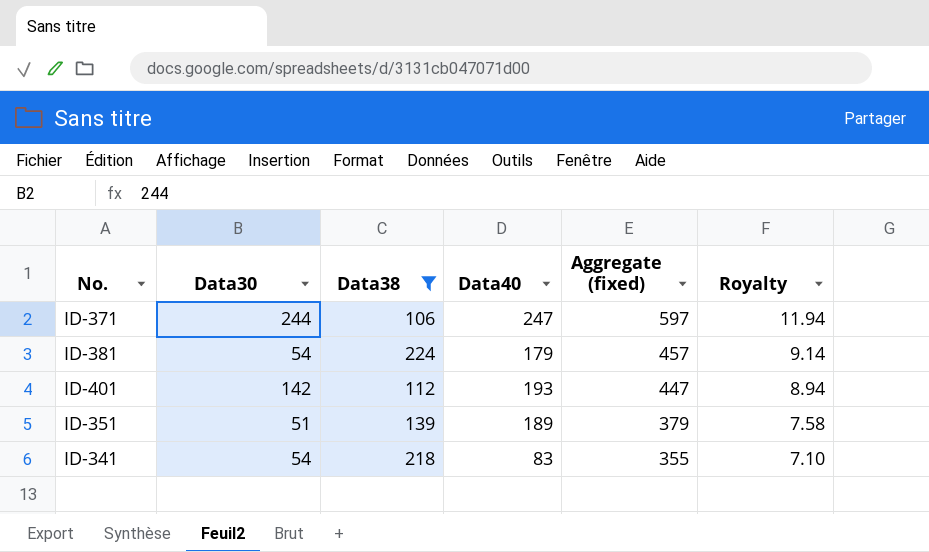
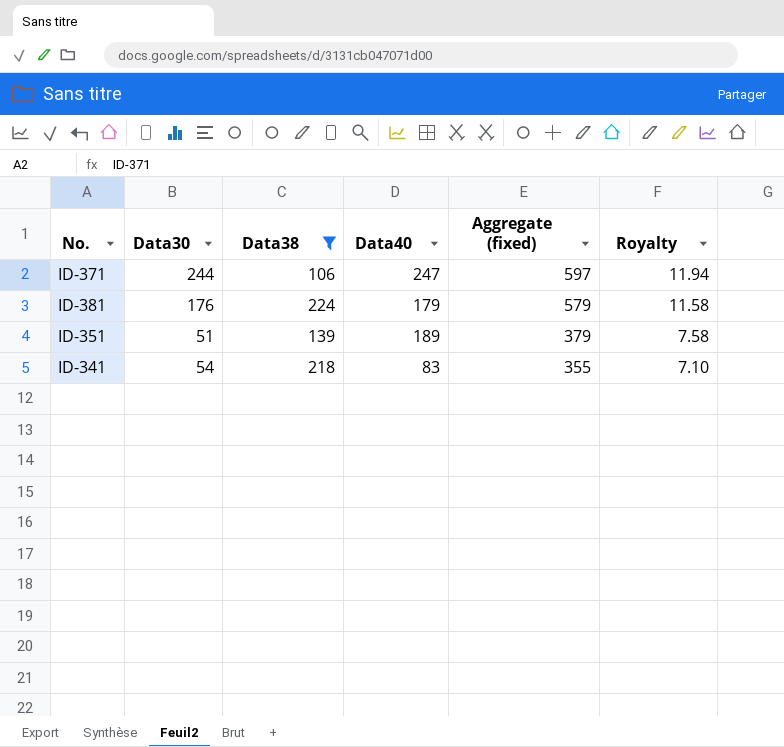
row ID-401: 142 | 112 | 193 | 447 | 8.94 -> none
ID-381 | Data30: 54 -> 176
ID-381 | Aggregate (fixed): 457 -> 579
ID-381 | Royalty: 9.14 -> 11.58

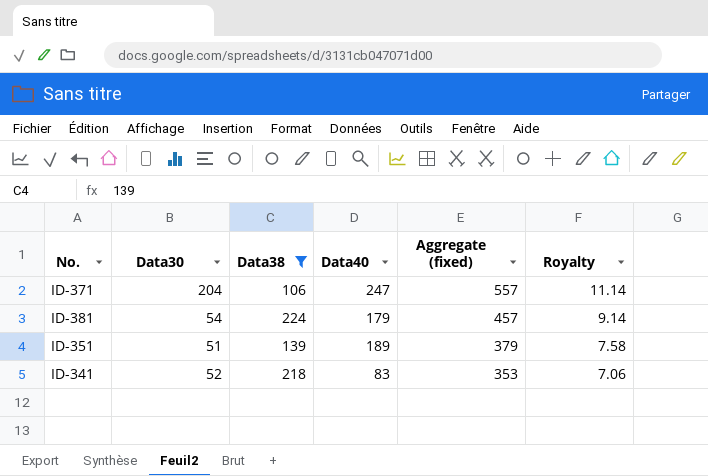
ID-371 | Data30: 244 -> 204
ID-371 | Aggregate (fixed): 597 -> 557
ID-371 | Royalty: 11.94 -> 11.14
ID-381 | Data30: 176 -> 54
ID-381 | Aggregate (fixed): 579 -> 457
ID-381 | Royalty: 11.58 -> 9.14
ID-341 | Data30: 54 -> 52
ID-341 | Aggregate (fixed): 355 -> 353
ID-341 | Royalty: 7.10 -> 7.06

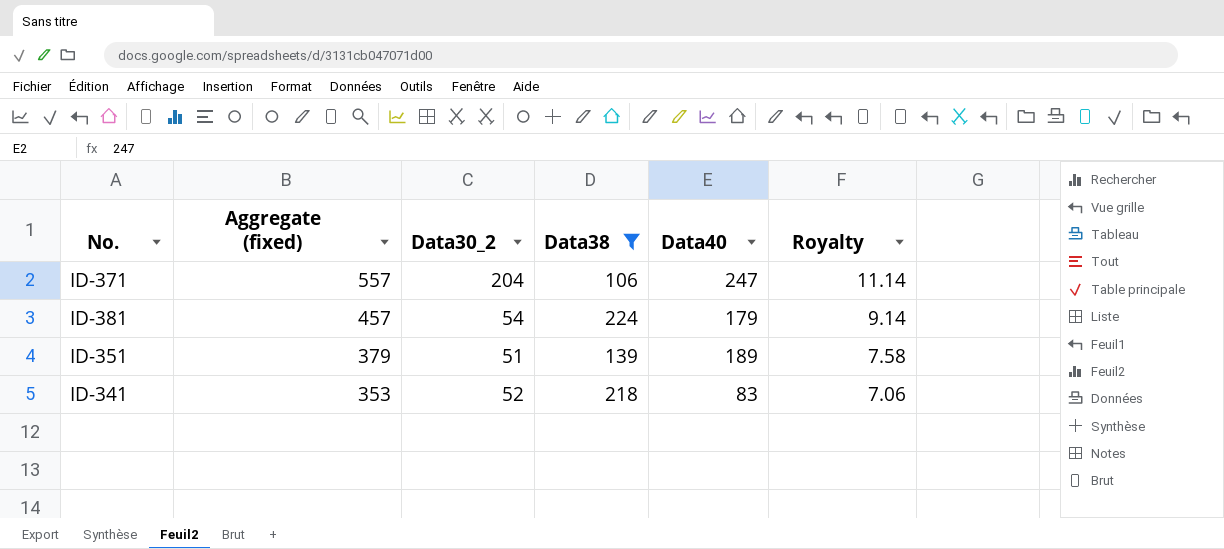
column Aggregate (fixed) | position: 5 -> 2
column name: Data30 -> Data30_2

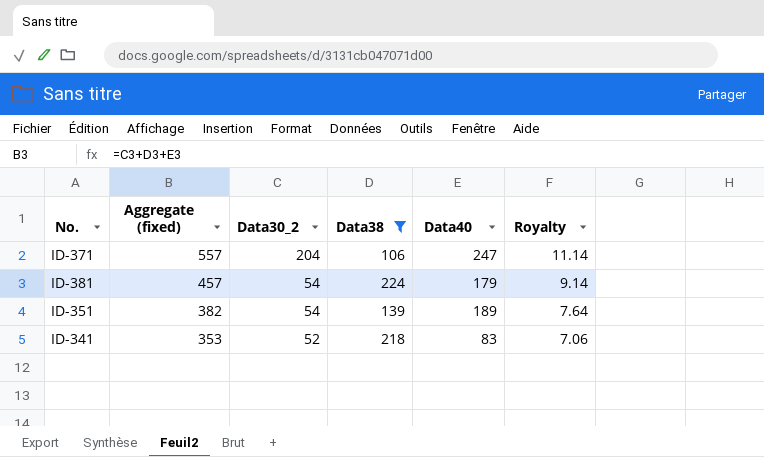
ID-351 | Aggregate (fixed): 379 -> 382
ID-351 | Data30_2: 51 -> 54
ID-351 | Royalty: 7.58 -> 7.64

